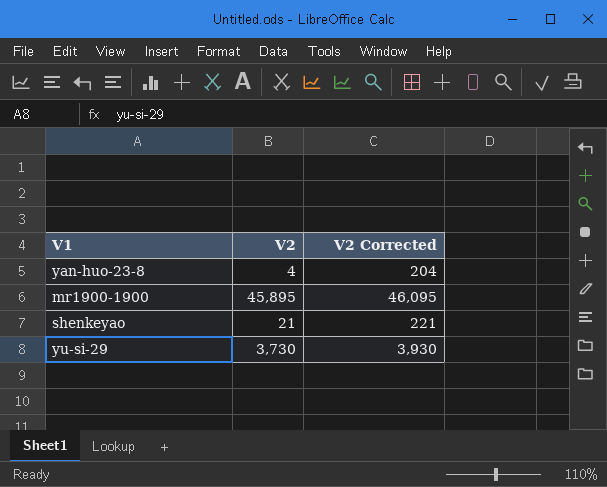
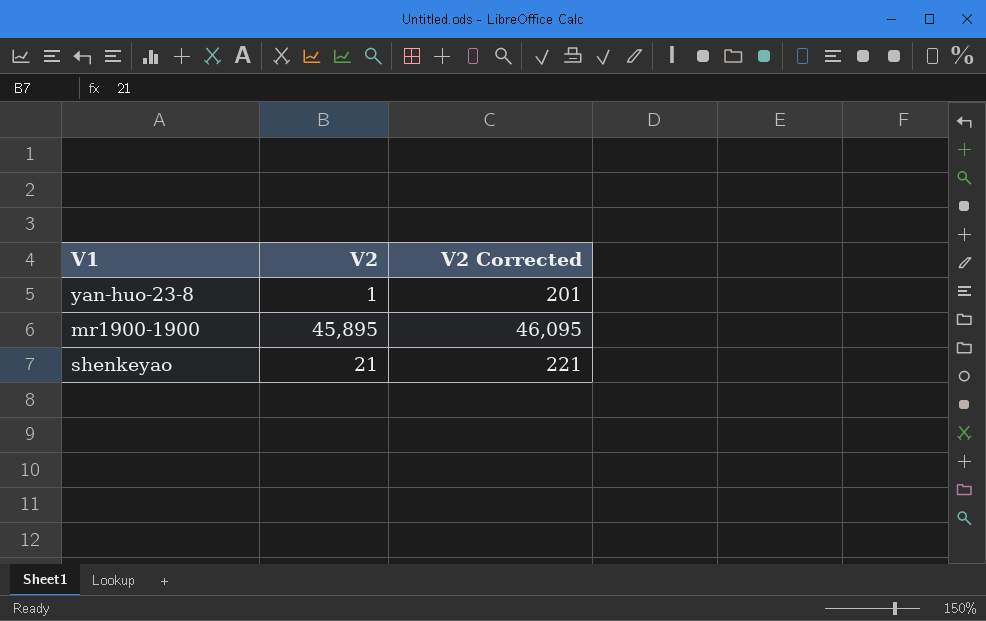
row yu-si-29: 3,730 | 3,930 -> none
yan-huo-23-8 | V2: 4 -> 1
yan-huo-23-8 | V2 Corrected: 204 -> 201

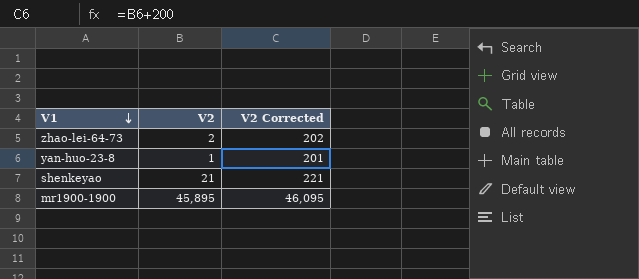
row order: none -> V1 descending
row zhao-lei-64-73: none -> 2 | 202

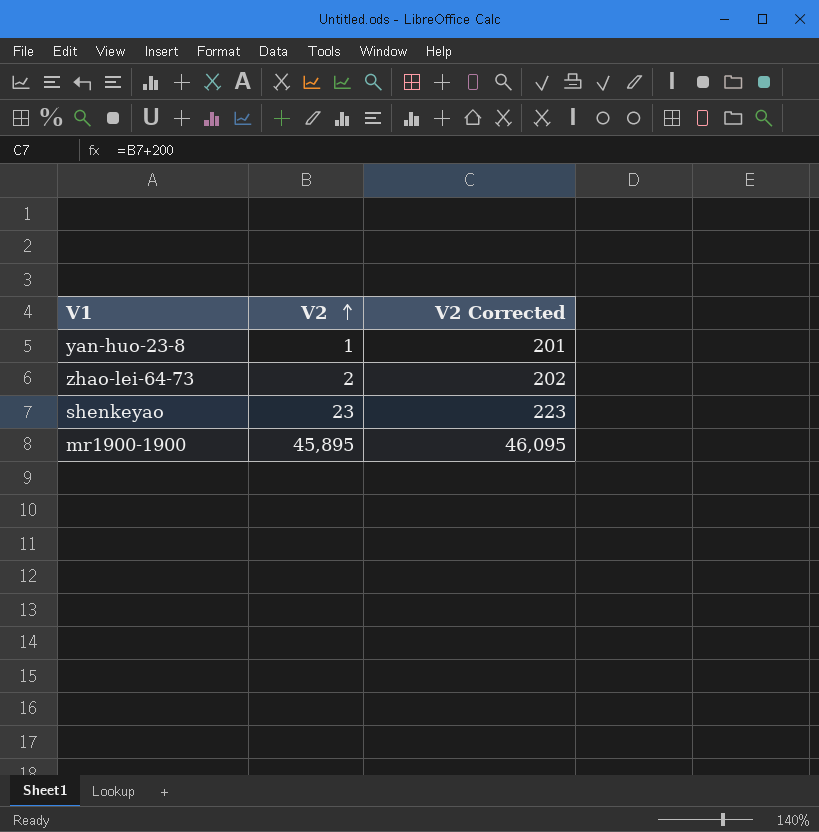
row order: V1 descending -> V2 ascending
shenkeyao | V2: 21 -> 23
shenkeyao | V2 Corrected: 221 -> 223

